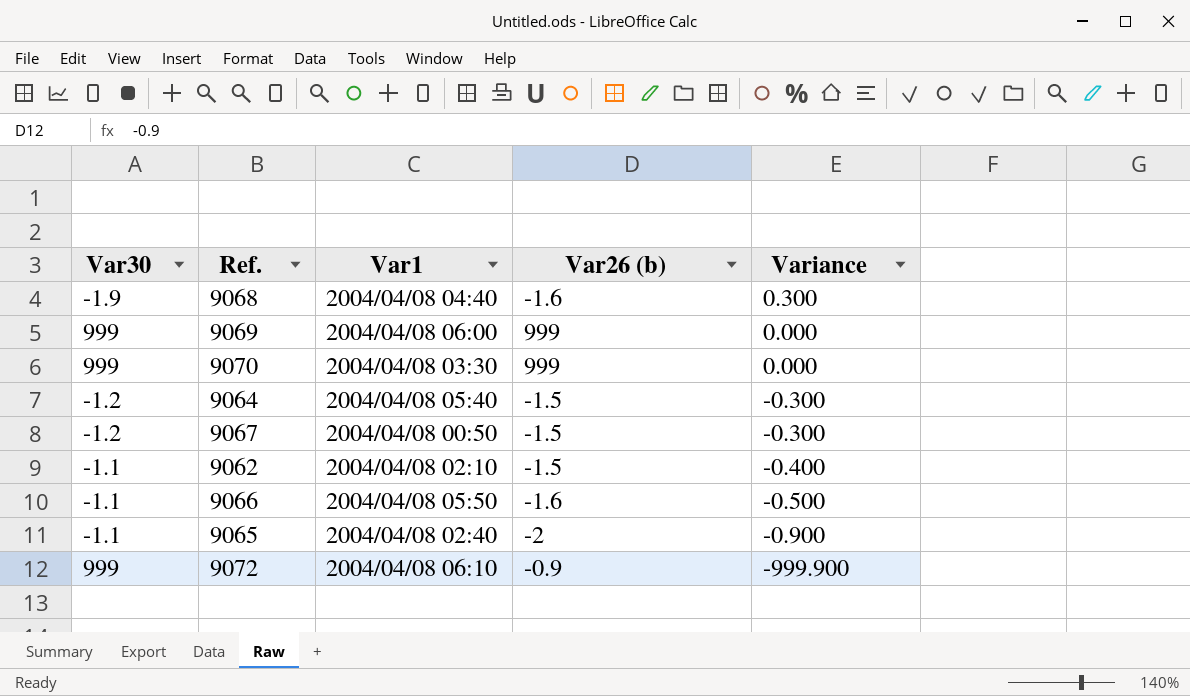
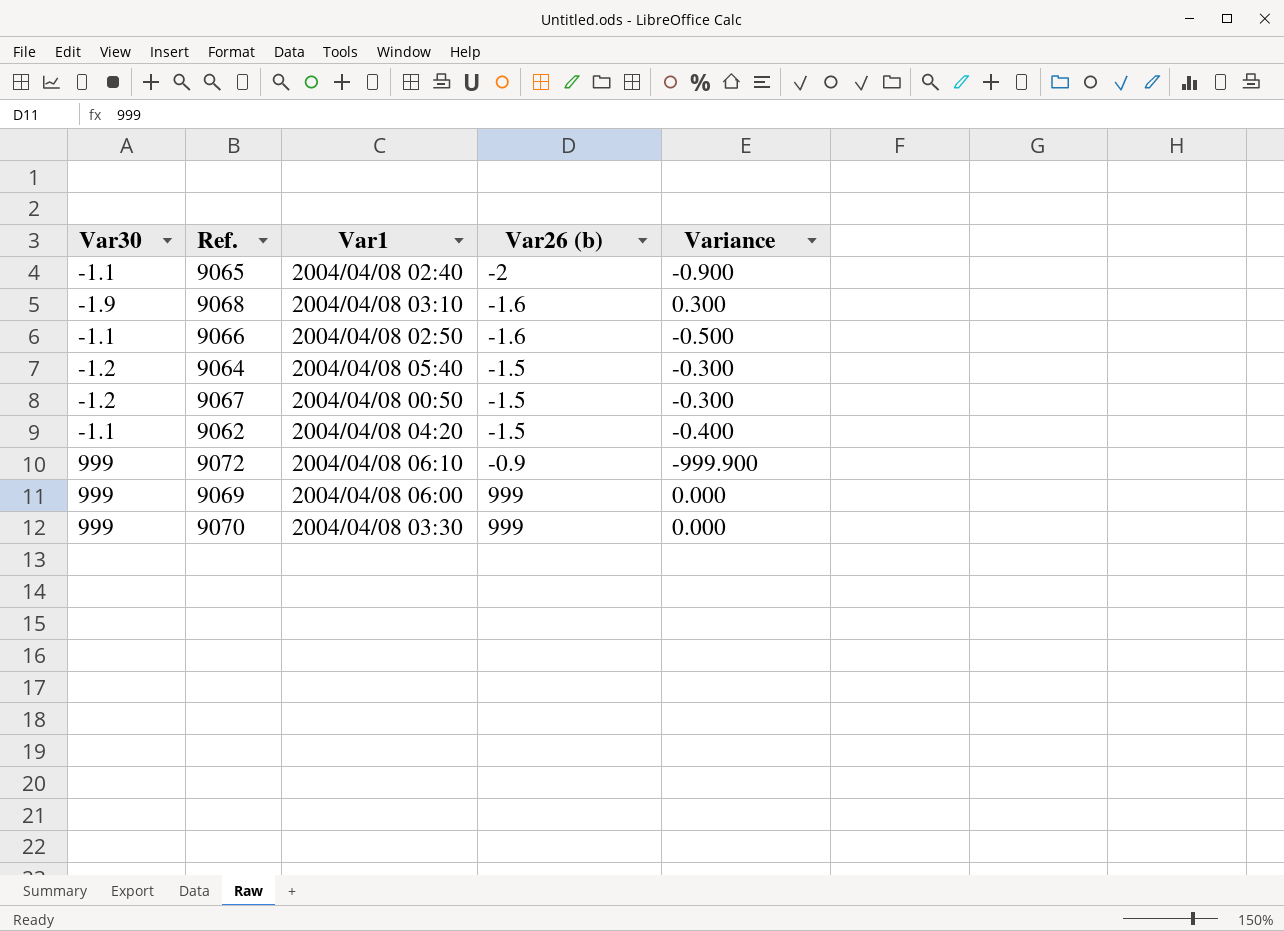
row order: Variance descending -> Var26 (b) ascending
9068 | Var1: 2004/04/08 04:40 -> 2004/04/08 03:10
9066 | Var1: 2004/04/08 05:50 -> 2004/04/08 02:50
9062 | Var1: 2004/04/08 02:10 -> 2004/04/08 04:20

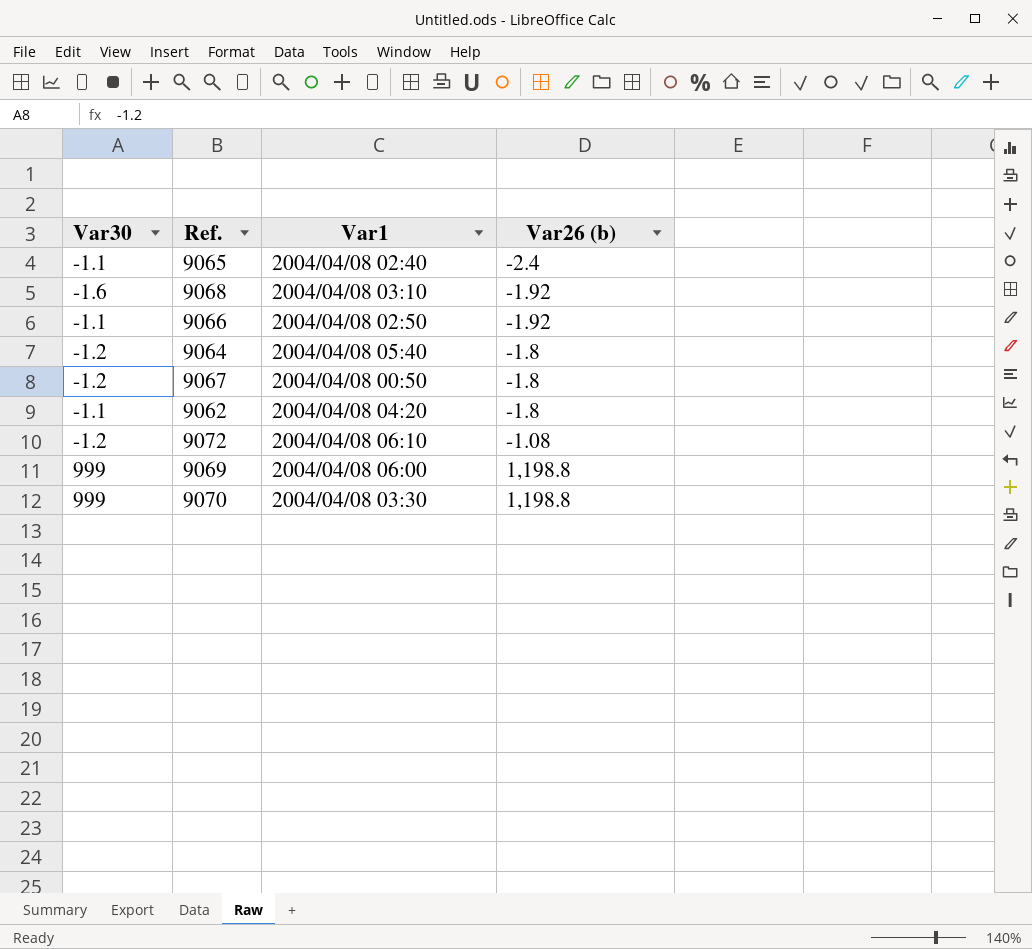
column Variance | formula: [Var26 (b)] - [Var30] -> none
9065 | Var26 (b): -2 -> -2.4
9068 | Var30: -1.9 -> -1.6
9068 | Var26 (b): -1.6 -> -1.92
9066 | Var26 (b): -1.6 -> -1.92
9064 | Var26 (b): -1.5 -> -1.8
9067 | Var26 (b): -1.5 -> -1.8
9062 | Var26 (b): -1.5 -> -1.8
9072 | Var30: 999 -> -1.2
9072 | Var26 (b): -0.9 -> -1.08
9069 | Var26 (b): 999 -> 1,198.8
9070 | Var26 (b): 999 -> 1,198.8

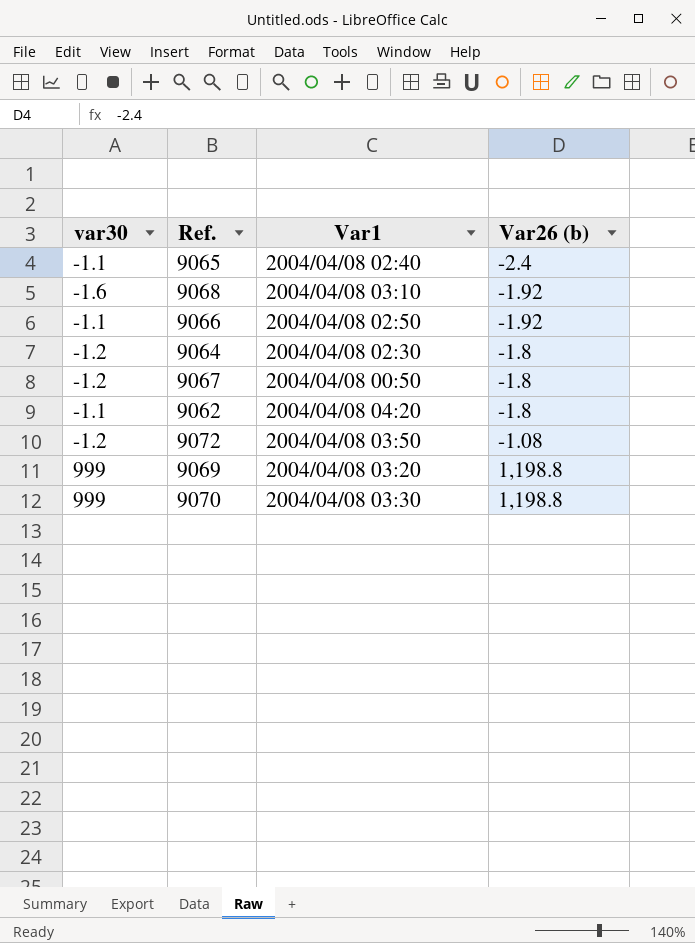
column name: Var30 -> var30
9064 | Var1: 2004/04/08 05:40 -> 2004/04/08 02:30
9072 | Var1: 2004/04/08 06:10 -> 2004/04/08 03:50
9069 | Var1: 2004/04/08 06:00 -> 2004/04/08 03:20

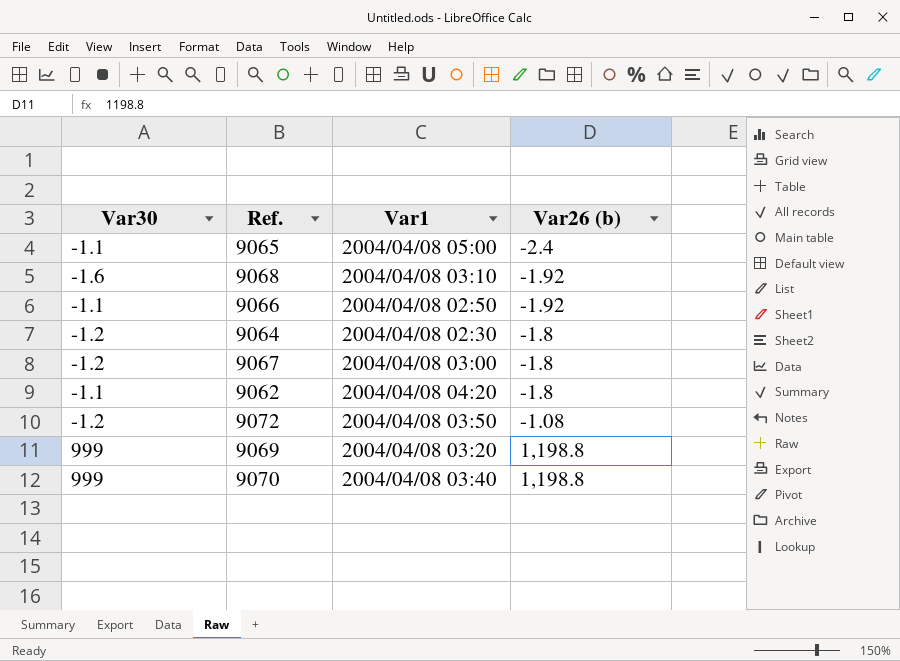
column name: var30 -> Var30
9065 | Var1: 2004/04/08 02:40 -> 2004/04/08 05:00
9067 | Var1: 2004/04/08 00:50 -> 2004/04/08 03:00
9070 | Var1: 2004/04/08 03:30 -> 2004/04/08 03:40

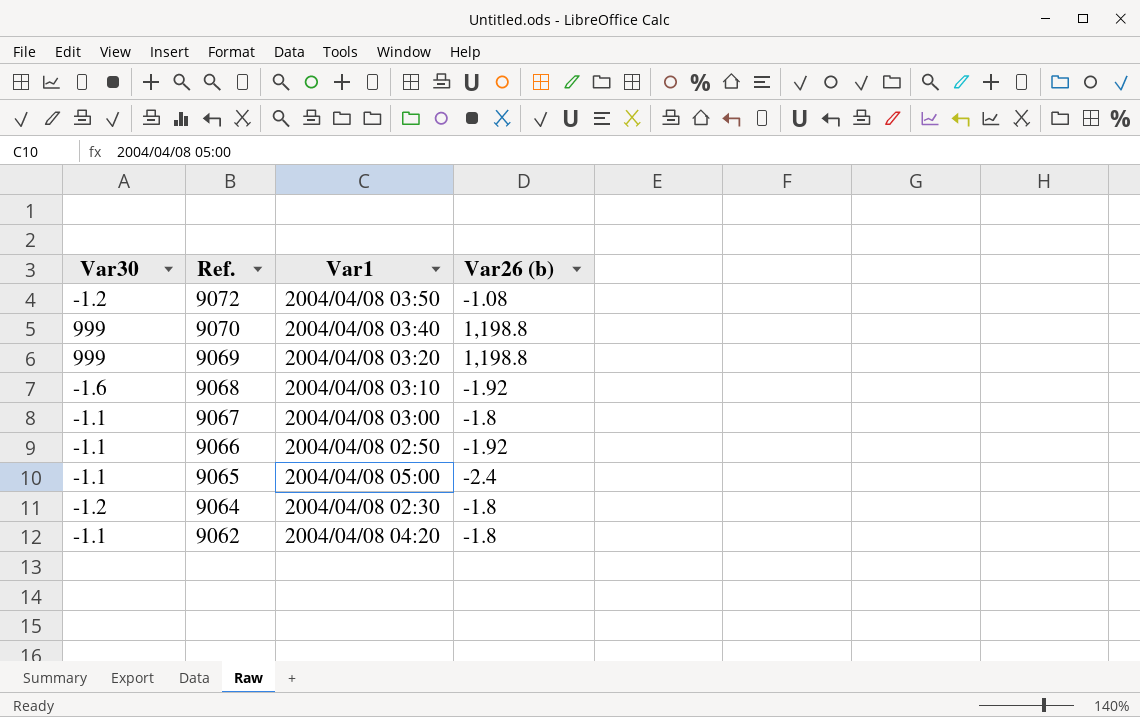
row order: Var26 (b) ascending -> Ref. descending
9067 | Var30: -1.2 -> -1.1

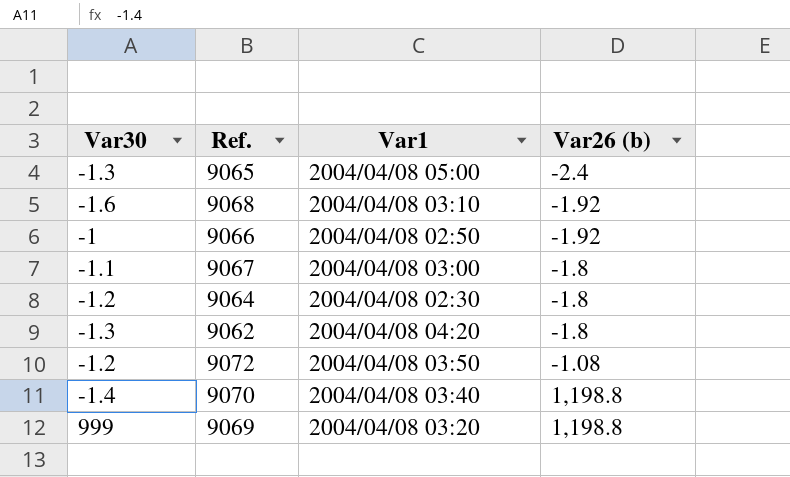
row order: Ref. descending -> Var26 (b) ascending
9065 | Var30: -1.1 -> -1.3
9066 | Var30: -1.1 -> -1
9062 | Var30: -1.1 -> -1.3
9070 | Var30: 999 -> -1.4

